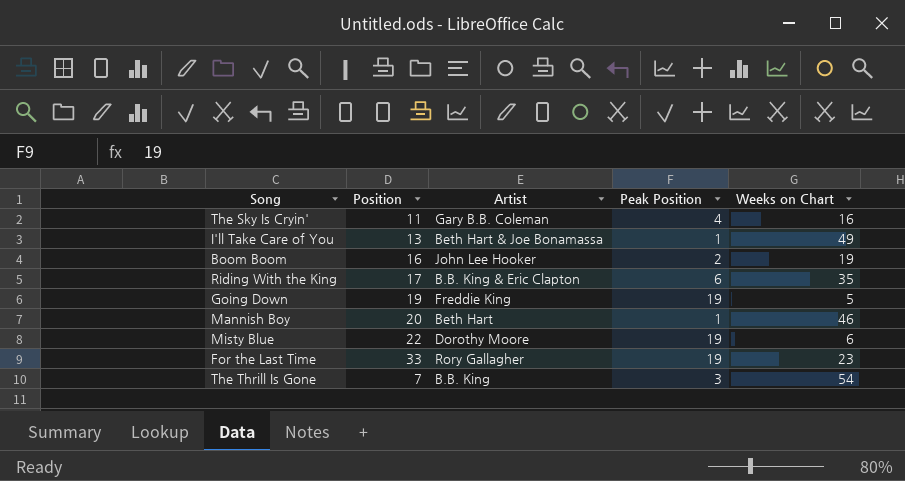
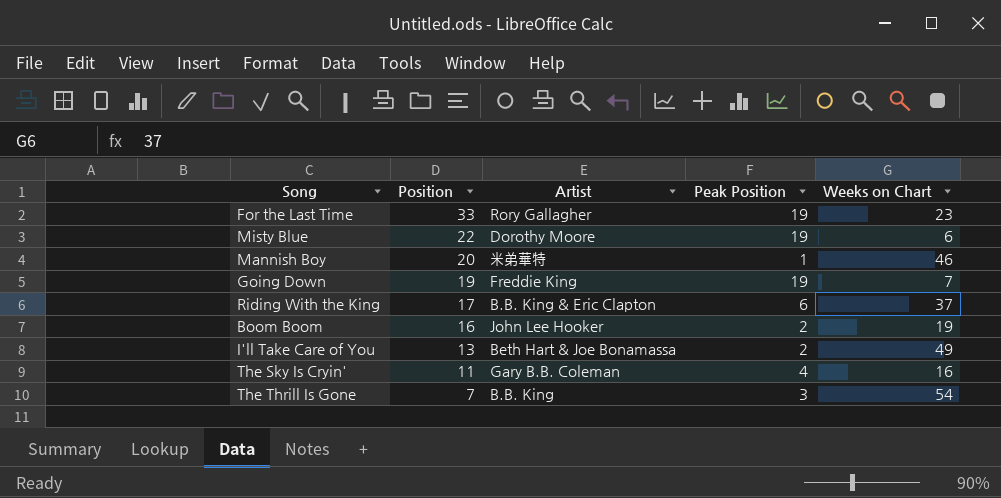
row order: none -> Position descending
Mannish Boy | Artist: Beth Hart -> 米弟華特
Going Down | Weeks on Chart: 5 -> 7
Riding With the King | Weeks on Chart: 35 -> 37
I'll Take Care of You | Peak Position: 1 -> 2

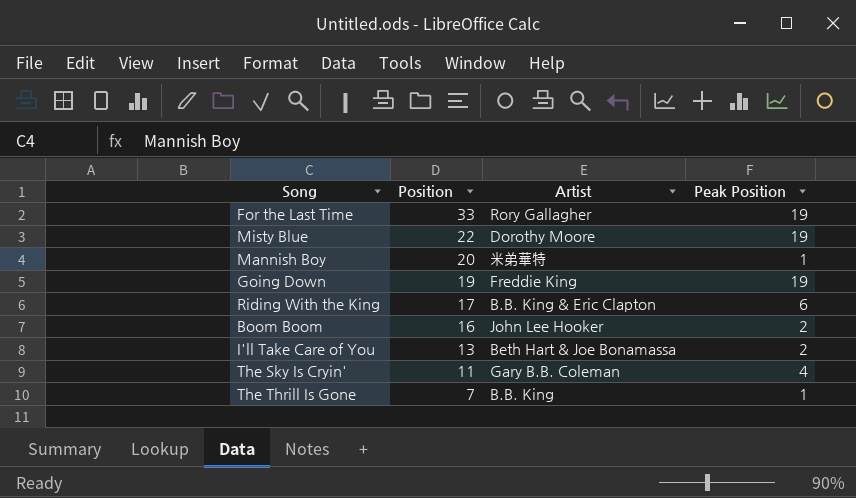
column Weeks on Chart | position: 5 -> none
The Thrill Is Gone | Peak Position: 3 -> 1

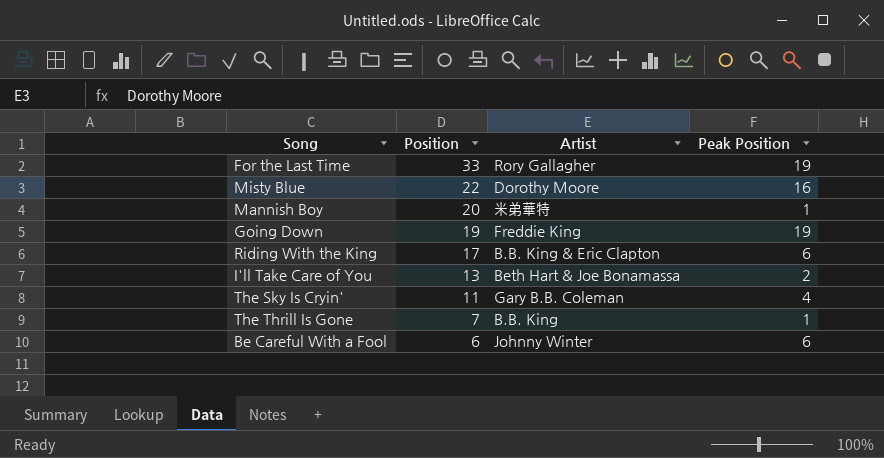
row Boom Boom: 16 | John Lee Hooker | 2 -> none
Misty Blue | Peak Position: 19 -> 16
row Be Careful With a Fool: none -> 6 | Johnny Winter | 6

